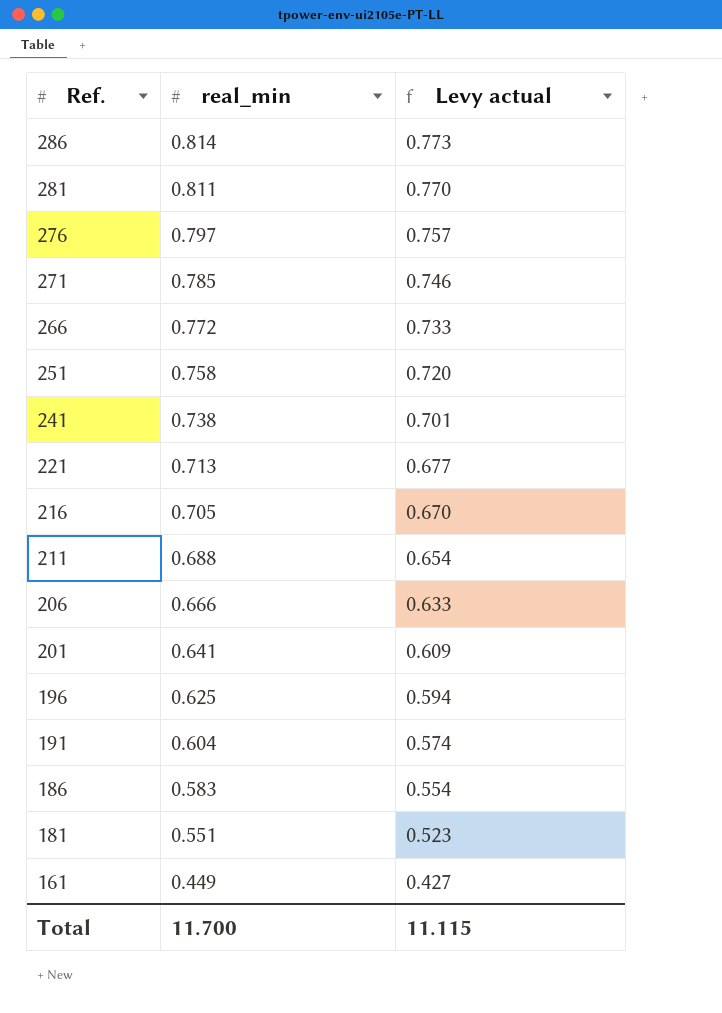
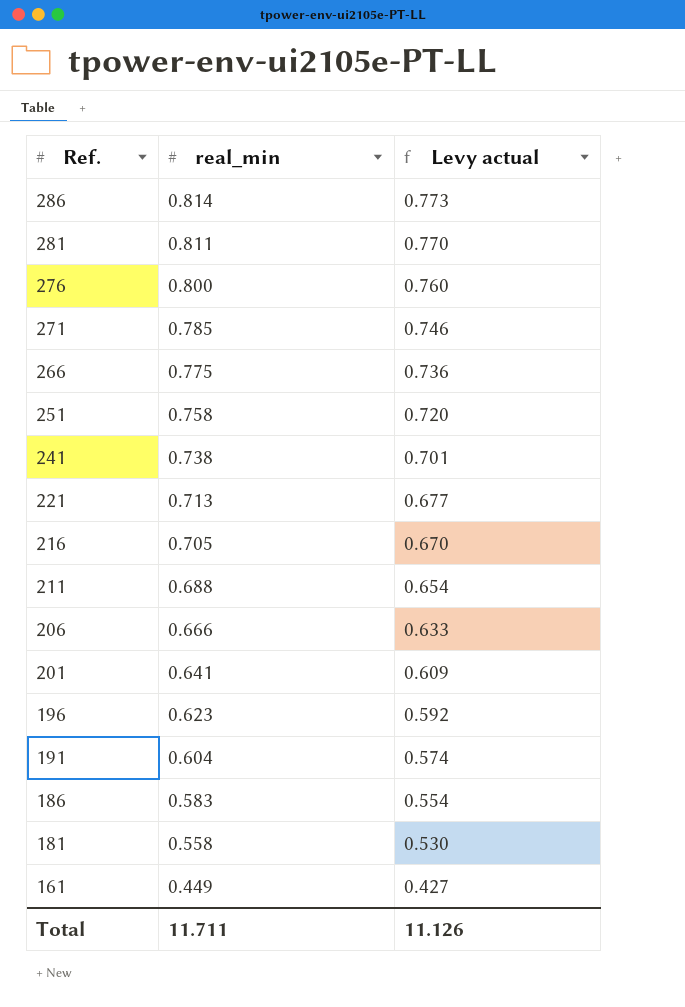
276 | real_min: 0.797 -> 0.800
276 | Levy actual: 0.757 -> 0.760
266 | real_min: 0.772 -> 0.775
266 | Levy actual: 0.733 -> 0.736
196 | real_min: 0.625 -> 0.623
196 | Levy actual: 0.594 -> 0.592
181 | real_min: 0.551 -> 0.558
181 | Levy actual: 0.523 -> 0.530
Total | real_min: 11.700 -> 11.711
Total | Levy actual: 11.115 -> 11.126

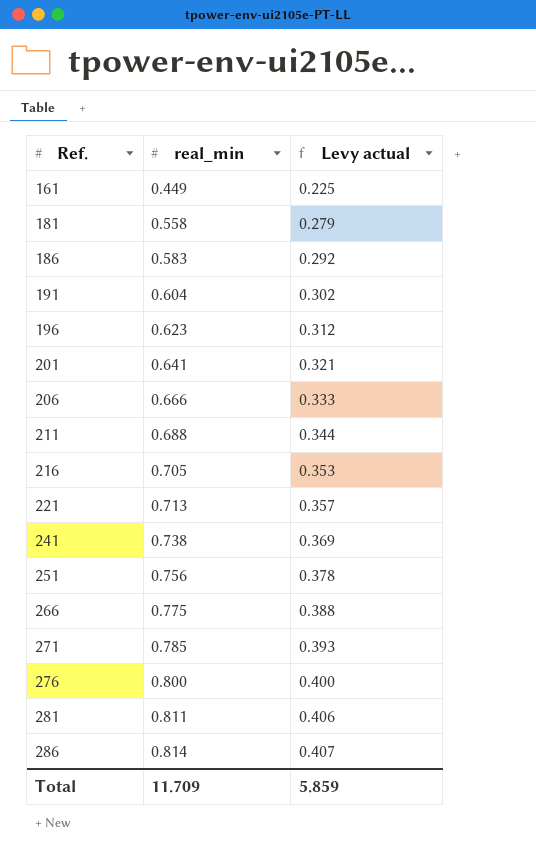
row order: Ref. descending -> Ref. ascending
column Levy actual | formula: [real_min] * 0.95 -> [real_min] * 0.5
251 | real_min: 0.758 -> 0.756
Total | real_min: 11.711 -> 11.709
Total | Levy actual: 11.126 -> 5.859

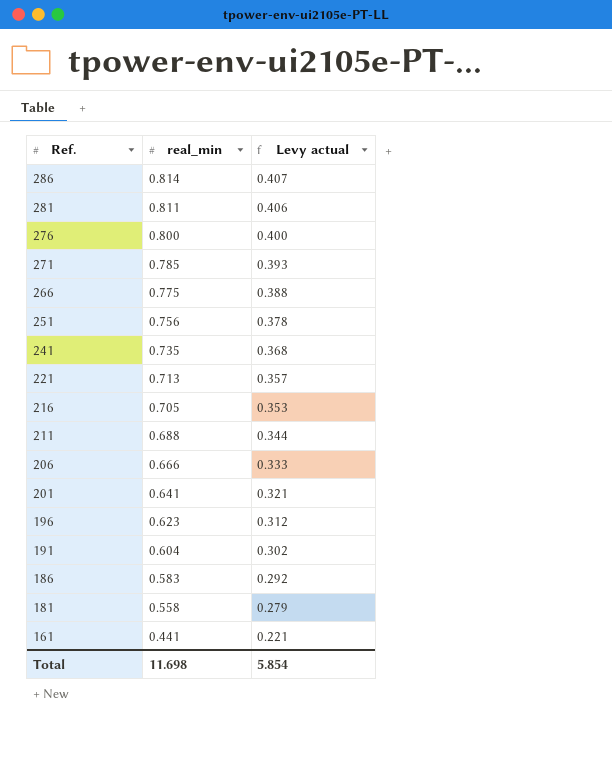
row order: Ref. ascending -> Ref. descending
241 | real_min: 0.738 -> 0.735
241 | Levy actual: 0.369 -> 0.368
161 | real_min: 0.449 -> 0.441
161 | Levy actual: 0.225 -> 0.221
Total | real_min: 11.709 -> 11.698
Total | Levy actual: 5.859 -> 5.854

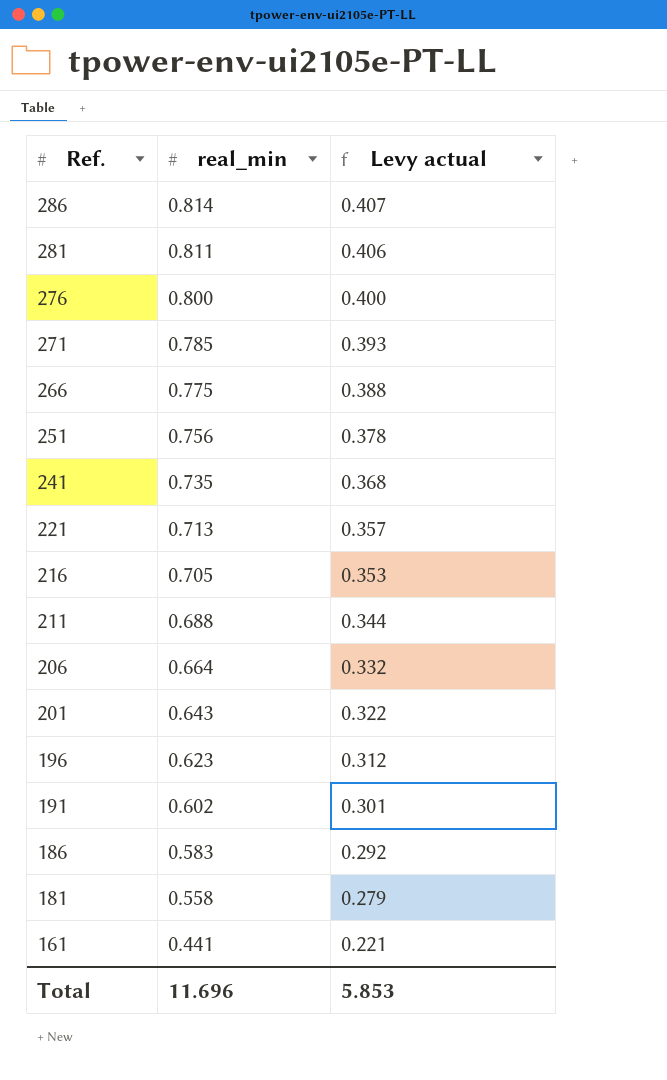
206 | real_min: 0.666 -> 0.664
206 | Levy actual: 0.333 -> 0.332
201 | real_min: 0.641 -> 0.643
201 | Levy actual: 0.321 -> 0.322
191 | real_min: 0.604 -> 0.602
191 | Levy actual: 0.302 -> 0.301
Total | real_min: 11.698 -> 11.696
Total | Levy actual: 5.854 -> 5.853

